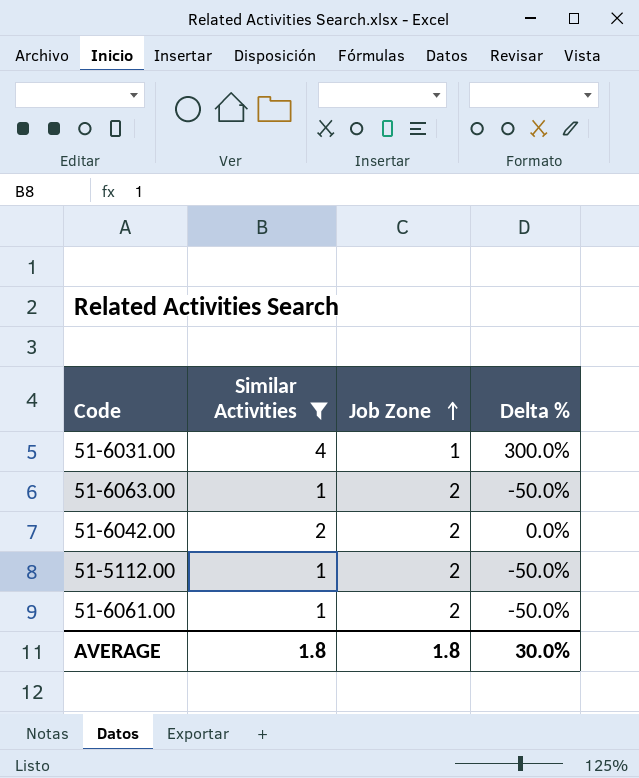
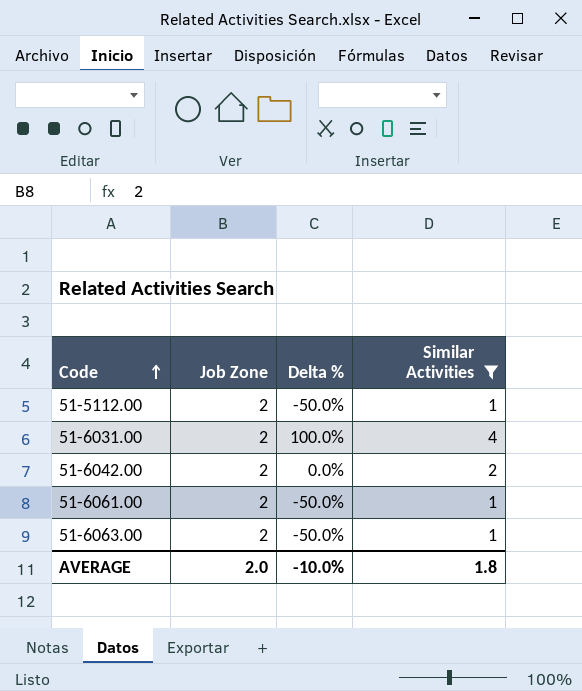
row order: Job Zone ascending -> Code ascending
column Similar Activities | position: 2 -> 4
51-6031.00 | Job Zone: 1 -> 2
51-6031.00 | Delta %: 300.0% -> 100.0%
AVERAGE | Job Zone: 1.8 -> 2.0
AVERAGE | Delta %: 30.0% -> -10.0%

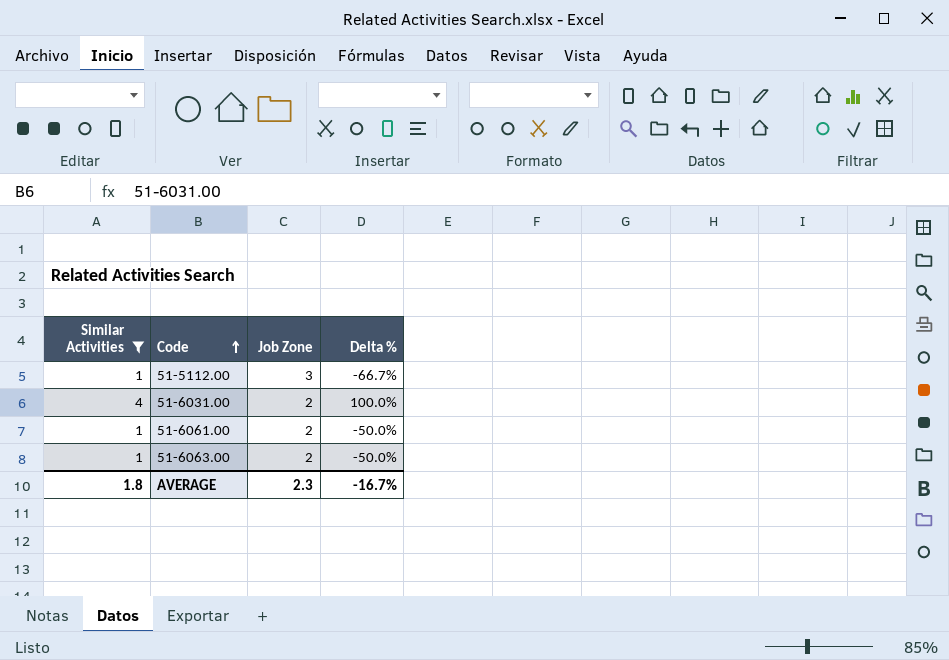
column Similar Activities | position: 4 -> 1
row 51-6042.00: 2 | 0.0% | 2 -> none
51-5112.00 | Job Zone: 2 -> 3
51-5112.00 | Delta %: -50.0% -> -66.7%
AVERAGE | Job Zone: 2.0 -> 2.3
AVERAGE | Delta %: -10.0% -> -16.7%

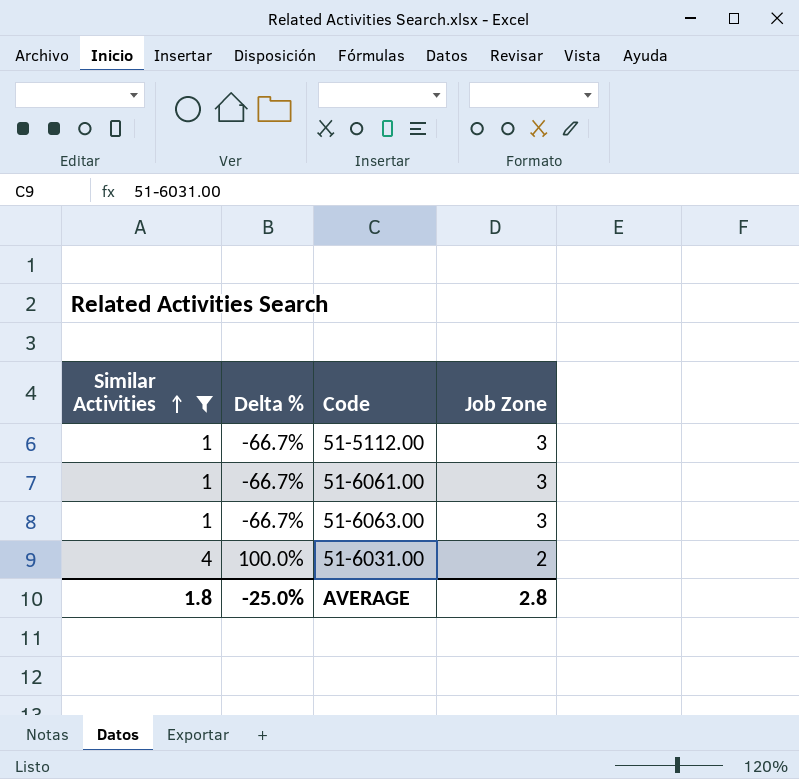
row order: Code ascending -> Similar Activities ascending
column Delta % | position: 4 -> 2
51-6061.00 | Delta %: -50.0% -> -66.7%
51-6061.00 | Job Zone: 2 -> 3
51-6063.00 | Delta %: -50.0% -> -66.7%
51-6063.00 | Job Zone: 2 -> 3
AVERAGE | Delta %: -16.7% -> -25.0%
AVERAGE | Job Zone: 2.3 -> 2.8

